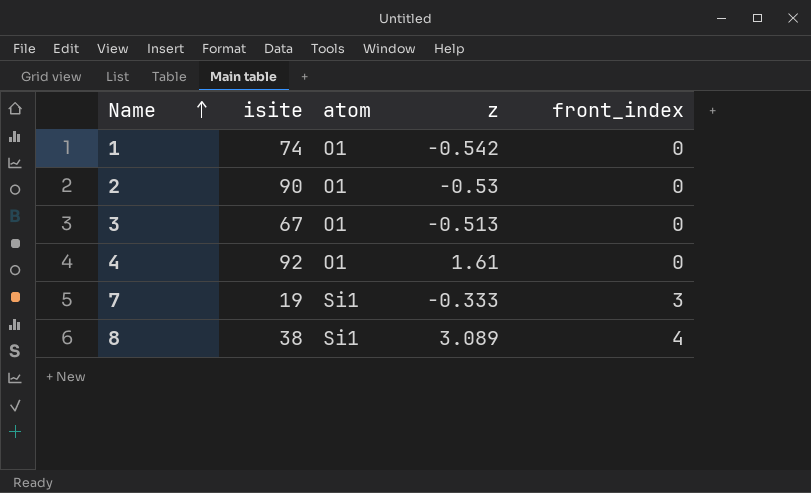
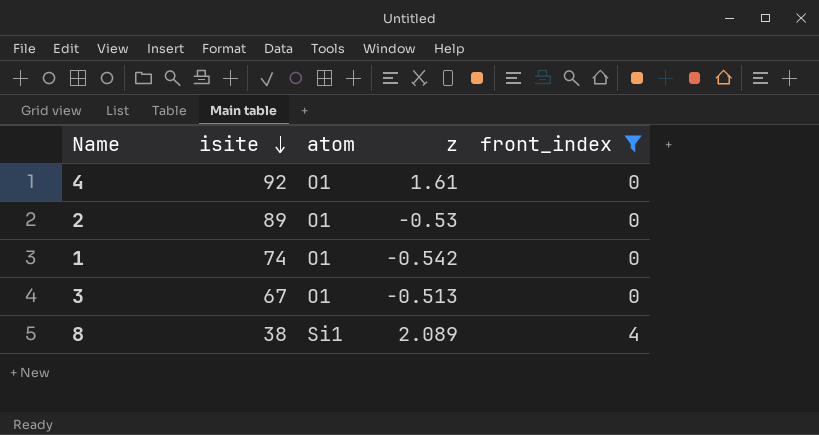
filter: none -> front_index != 3
row order: Name ascending -> isite descending
2 | isite: 90 -> 89
8 | z: 3.089 -> 2.089

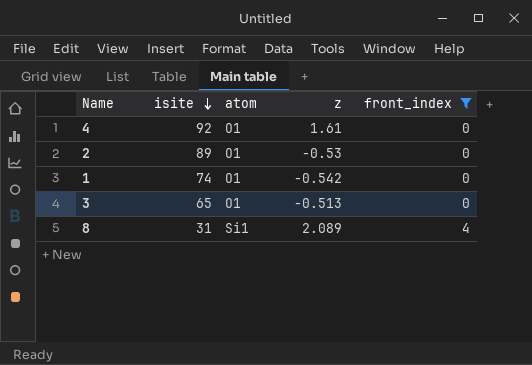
3 | isite: 67 -> 65
8 | isite: 38 -> 31

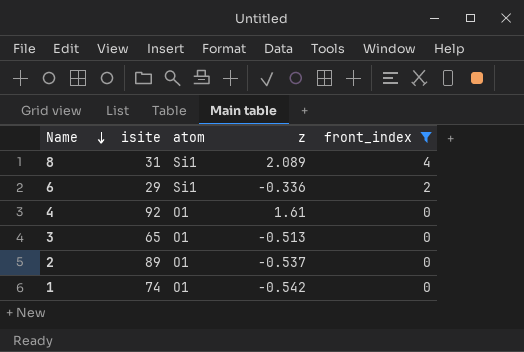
row order: isite descending -> Name descending
row 6: none -> 29 | Si1 | -0.336 | 2
2 | z: -0.53 -> -0.537

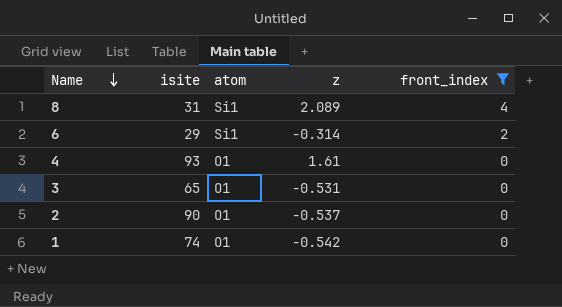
6 | z: -0.336 -> -0.314
4 | isite: 92 -> 93
3 | z: -0.513 -> -0.531
2 | isite: 89 -> 90

